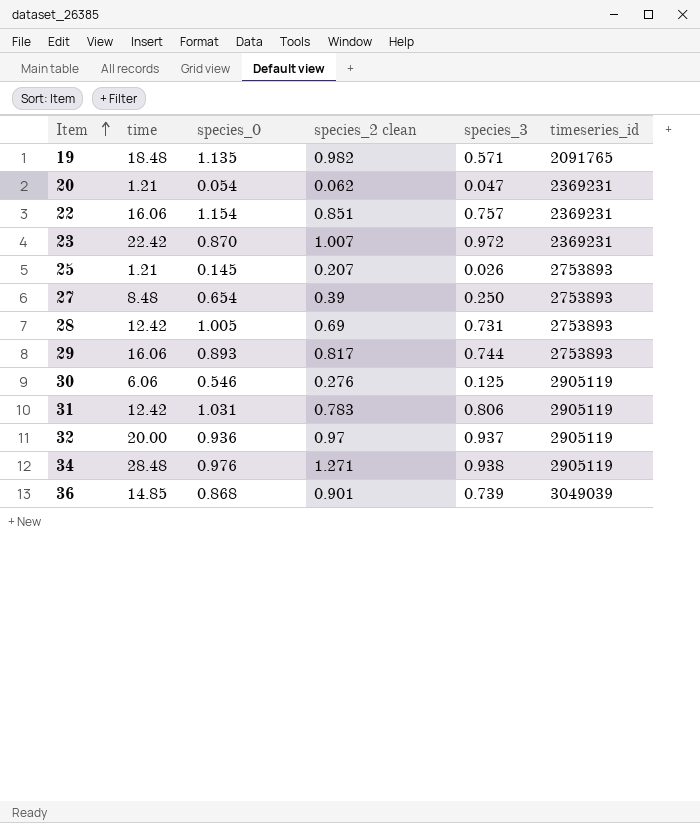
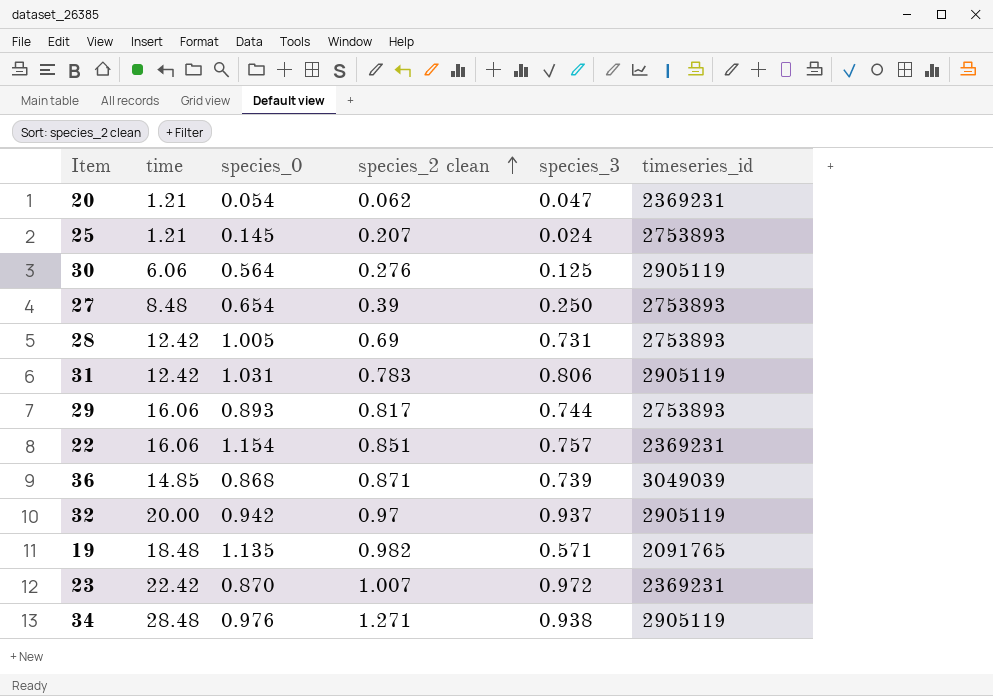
row order: Item ascending -> species_2 clean ascending
25 | species_3: 0.026 -> 0.024
30 | species_0: 0.546 -> 0.564
36 | species_2 clean: 0.901 -> 0.871
32 | species_0: 0.936 -> 0.942

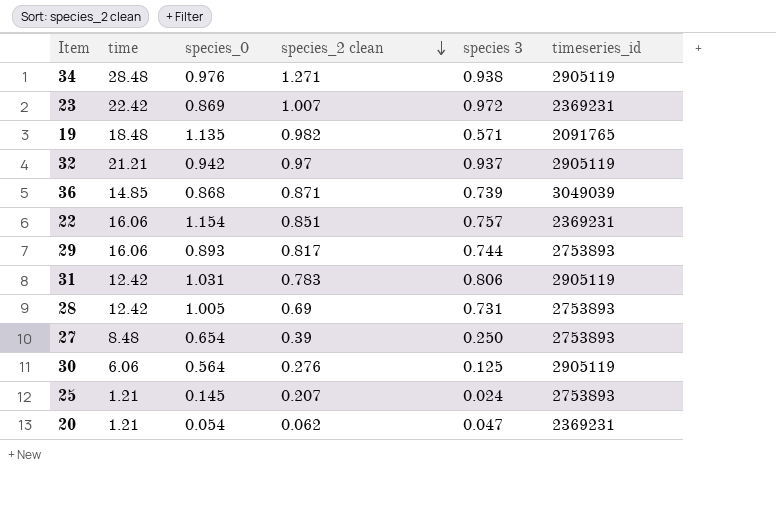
row order: species_2 clean ascending -> species_2 clean descending
column name: species_3 -> species 3
23 | species_0: 0.870 -> 0.869
32 | time: 20.00 -> 21.21

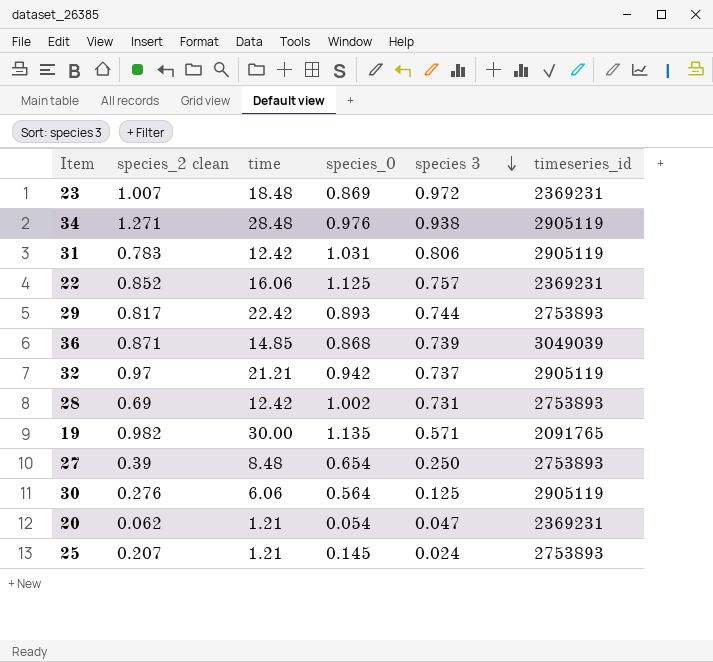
row order: species_2 clean descending -> species 3 descending
column species_2 clean | position: 4 -> 2
23 | time: 22.42 -> 18.48
22 | species_2 clean: 0.851 -> 0.852
22 | species_0: 1.154 -> 1.125
29 | time: 16.06 -> 22.42
32 | species 3: 0.937 -> 0.737
28 | species_0: 1.005 -> 1.002
19 | time: 18.48 -> 30.00

